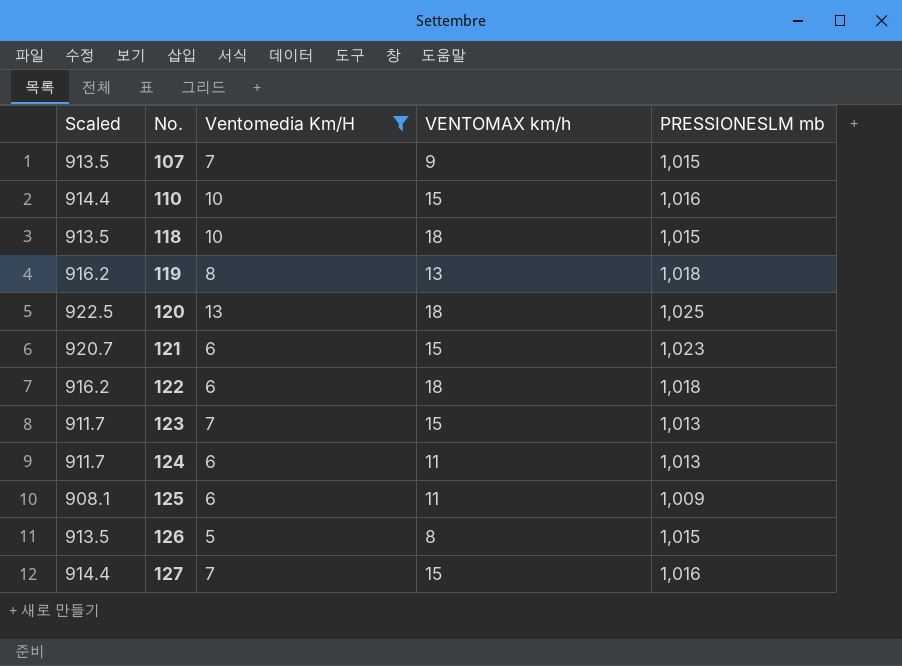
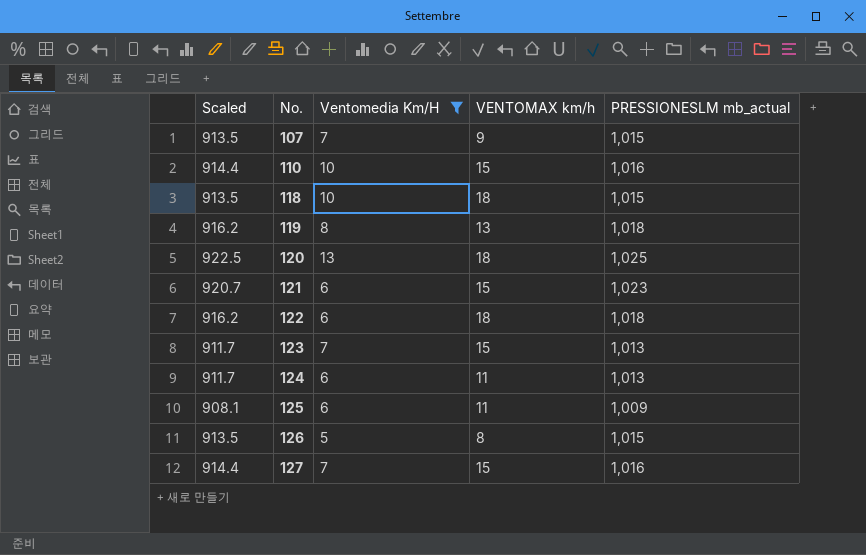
column name: PRESSIONESLM mb -> PRESSIONESLM mb_actual

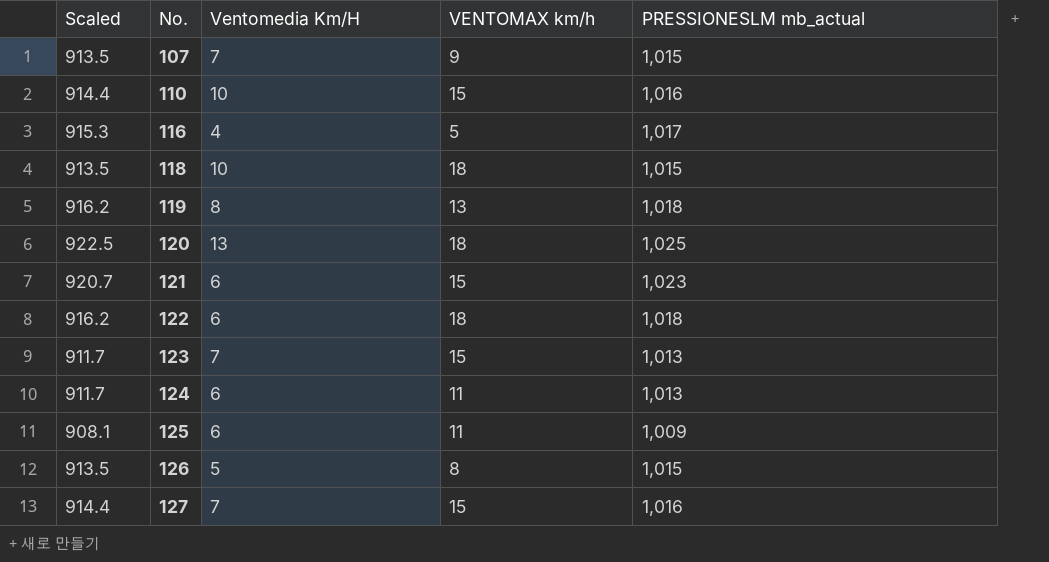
filter: Ventomedia Km/H != 4 -> none

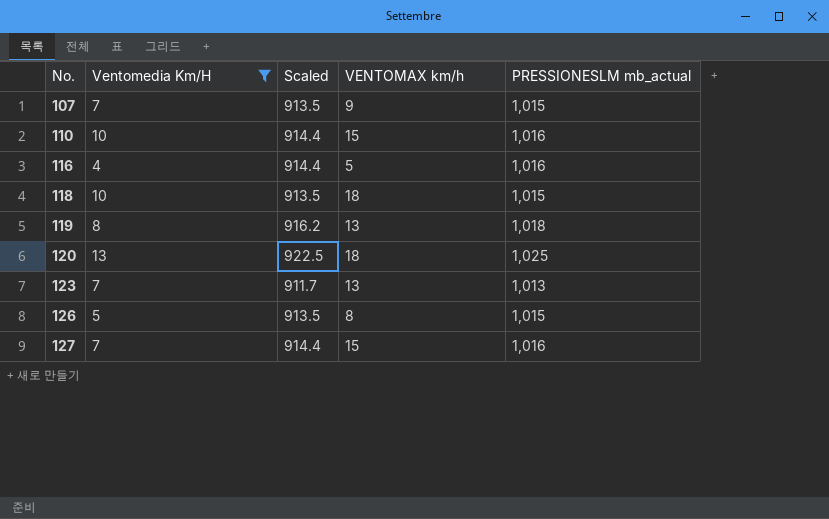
filter: none -> Ventomedia Km/H != 6
column Scaled | position: 1 -> 3
116 | Scaled: 915.3 -> 914.4
116 | PRESSIONESLM mb_actual: 1,017 -> 1,016
123 | VENTOMAX km/h: 15 -> 13

